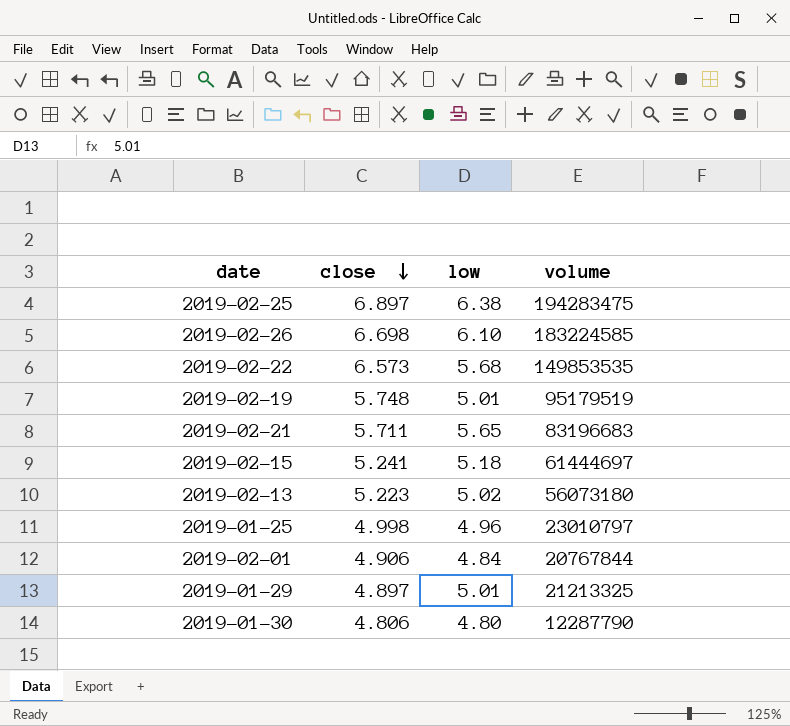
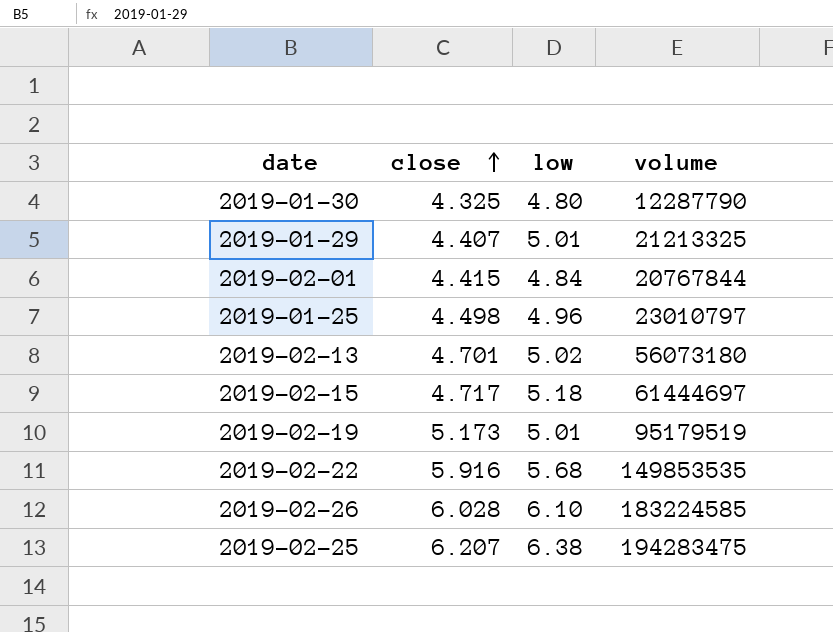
row order: close descending -> close ascending
row 2019-02-21: 5.711 | 5.65 | 83196683 -> none
2019-01-30 | close: 4.806 -> 4.325
2019-01-29 | close: 4.897 -> 4.407
2019-02-01 | close: 4.906 -> 4.415
2019-01-25 | close: 4.998 -> 4.498
2019-02-13 | close: 5.223 -> 4.701
2019-02-15 | close: 5.241 -> 4.717
2019-02-19 | close: 5.748 -> 5.173
2019-02-22 | close: 6.573 -> 5.916
2019-02-26 | close: 6.698 -> 6.028
2019-02-25 | close: 6.897 -> 6.207

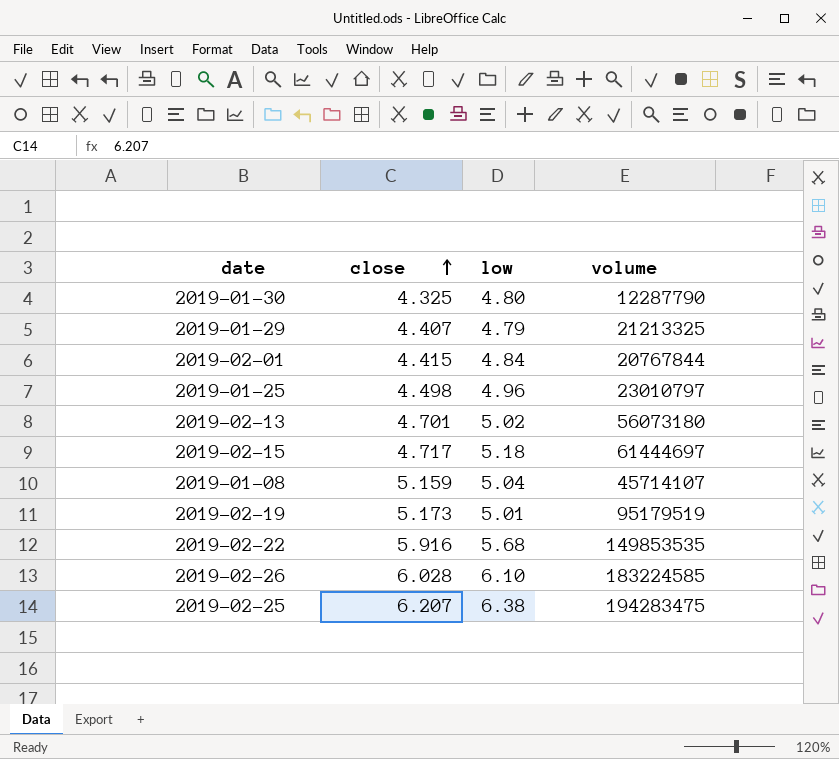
2019-01-29 | low: 5.01 -> 4.79
row 2019-01-08: none -> 5.159 | 5.04 | 45714107

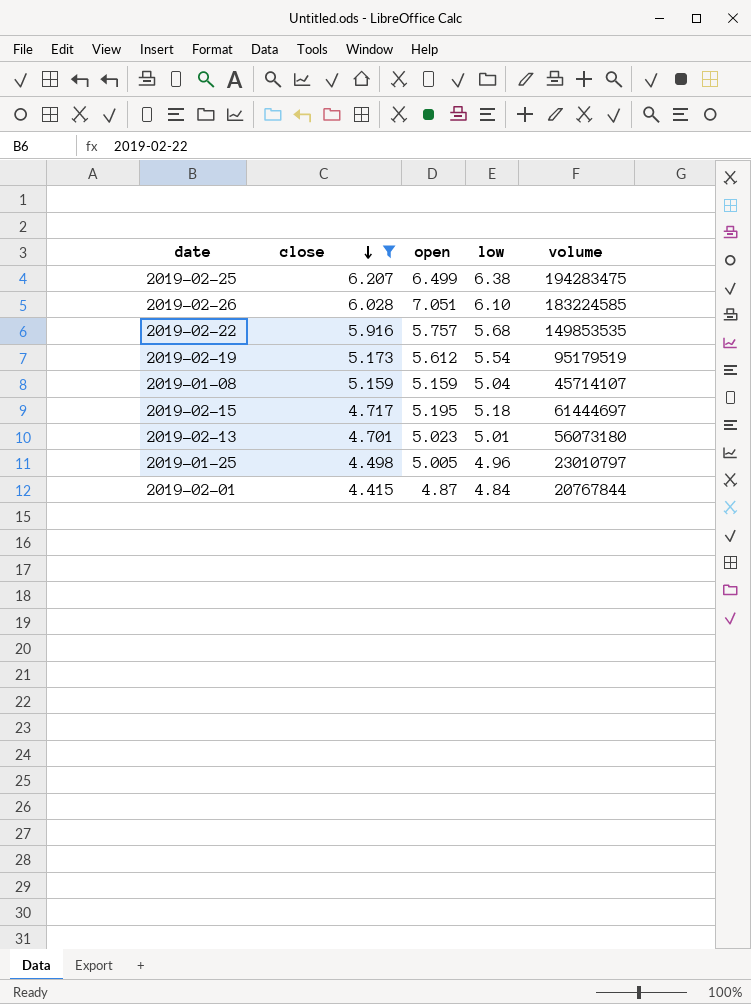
filter: none -> close >= 4.415
row order: close ascending -> close descending
column open | position: none -> 3
2019-02-19 | low: 5.01 -> 5.54
2019-02-13 | low: 5.02 -> 5.01

